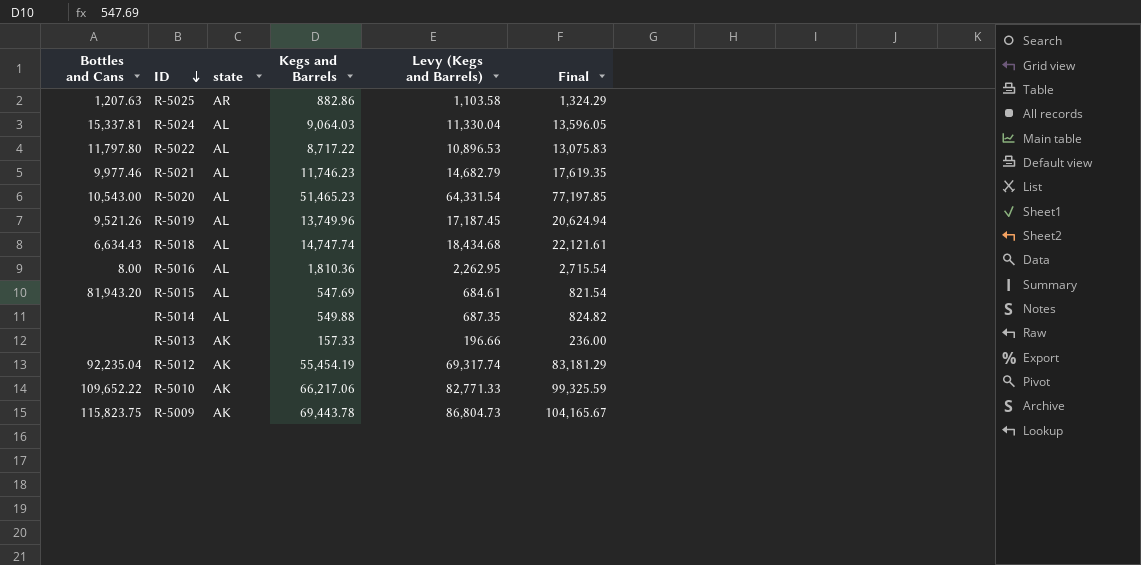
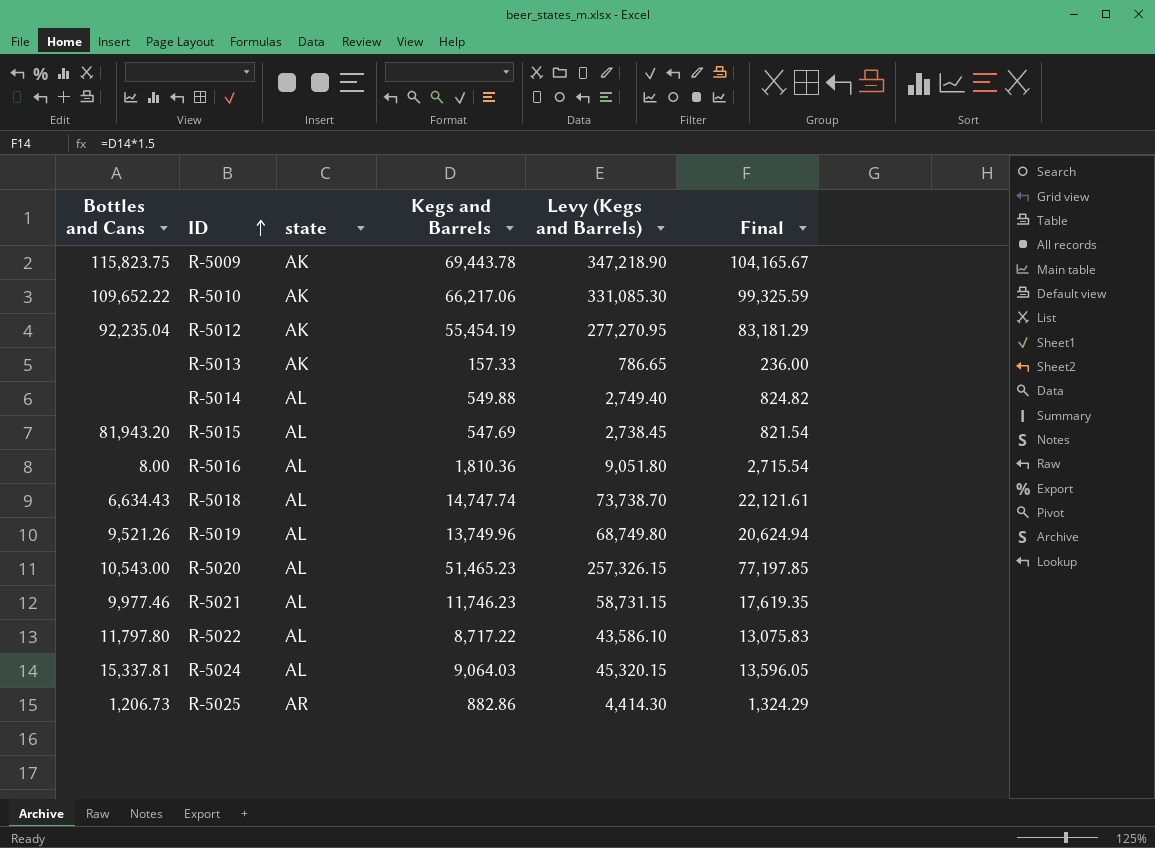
row order: ID descending -> ID ascending
column Levy (Kegs and Barrels) | formula: [Kegs and Barrels] * 1.25 -> [Kegs and Barrels] * 5
R-5025 | Bottles and Cans: 1,207.63 -> 1,206.73

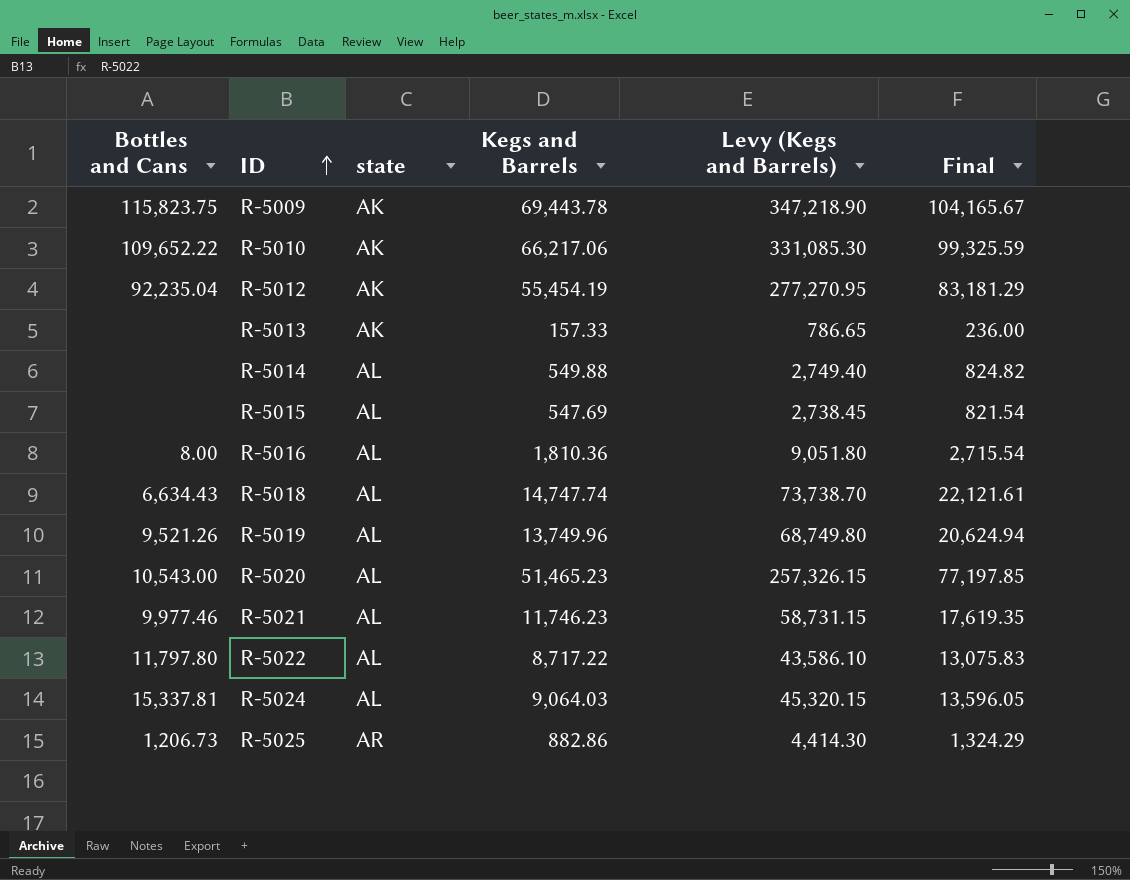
R-5015 | Bottles and Cans: 81,943.20 -> none

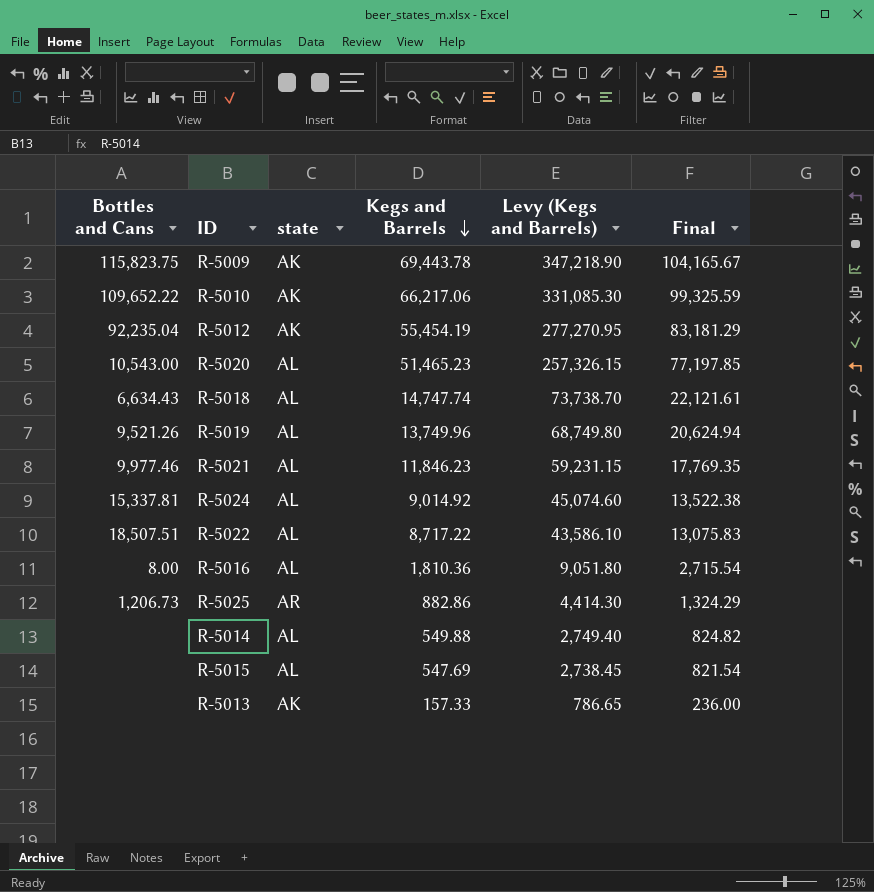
row order: ID ascending -> Kegs and Barrels descending
R-5021 | Kegs and Barrels: 11,746.23 -> 11,846.23
R-5021 | Levy (Kegs and Barrels): 58,731.15 -> 59,231.15
R-5021 | Final: 17,619.35 -> 17,769.35
R-5024 | Kegs and Barrels: 9,064.03 -> 9,014.92
R-5024 | Levy (Kegs and Barrels): 45,320.15 -> 45,074.60
R-5024 | Final: 13,596.05 -> 13,522.38
R-5022 | Bottles and Cans: 11,797.80 -> 18,507.51

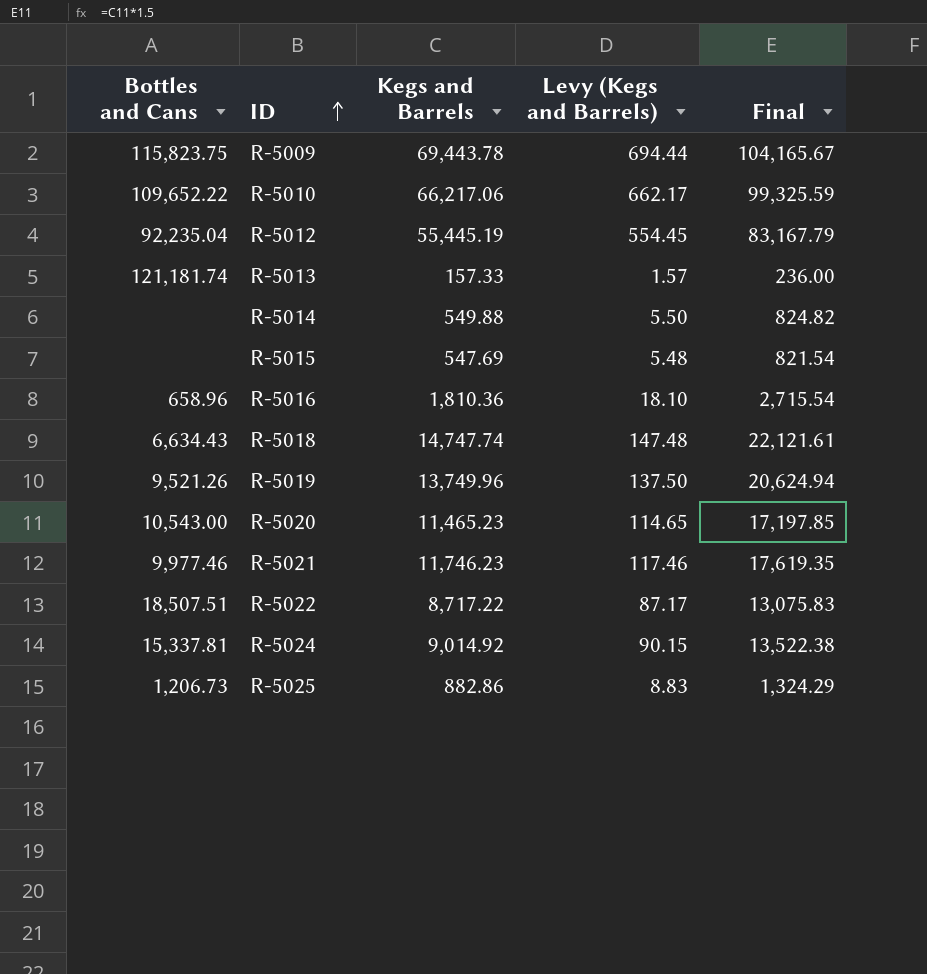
row order: Kegs and Barrels descending -> ID ascending
column state | position: 3 -> none
column Levy (Kegs and Barrels) | formula: [Kegs and Barrels] * 5 -> [Kegs and Barrels] * 0.01
R-5012 | Kegs and Barrels: 55,454.19 -> 55,445.19
R-5012 | Final: 83,181.29 -> 83,167.79
R-5013 | Bottles and Cans: none -> 121,181.74
R-5016 | Bottles and Cans: 8.00 -> 658.96
R-5020 | Kegs and Barrels: 51,465.23 -> 11,465.23
R-5020 | Final: 77,197.85 -> 17,197.85
R-5021 | Kegs and Barrels: 11,846.23 -> 11,746.23
R-5021 | Final: 17,769.35 -> 17,619.35

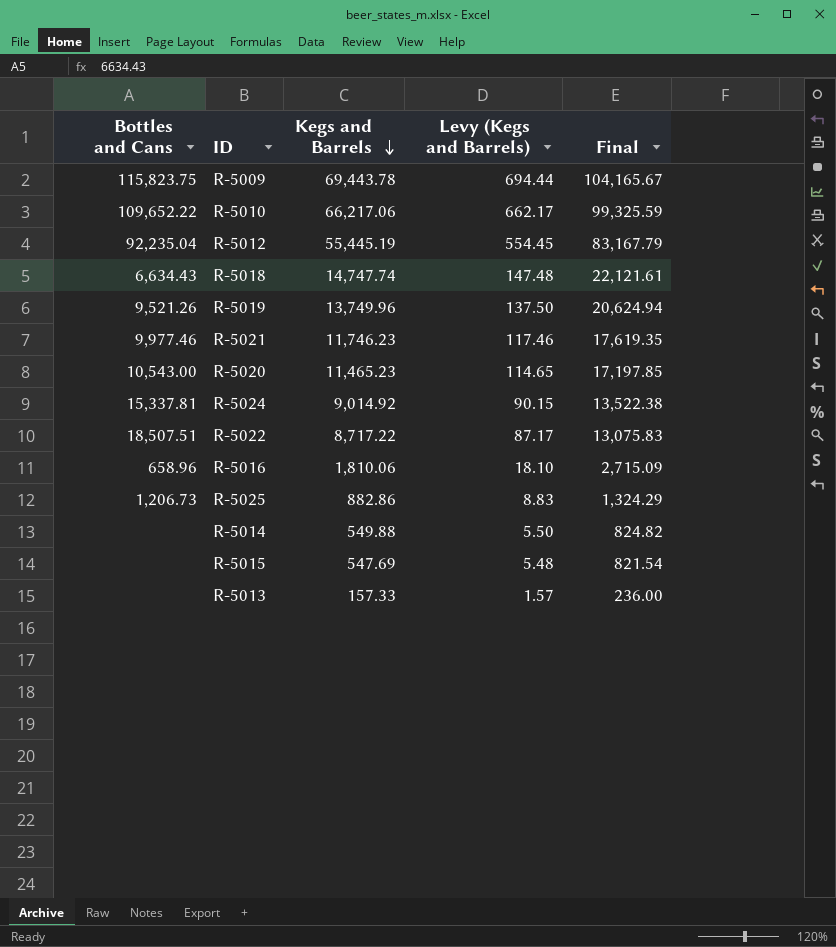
row order: ID ascending -> Kegs and Barrels descending
R-5016 | Kegs and Barrels: 1,810.36 -> 1,810.06
R-5016 | Final: 2,715.54 -> 2,715.09
R-5013 | Bottles and Cans: 121,181.74 -> none

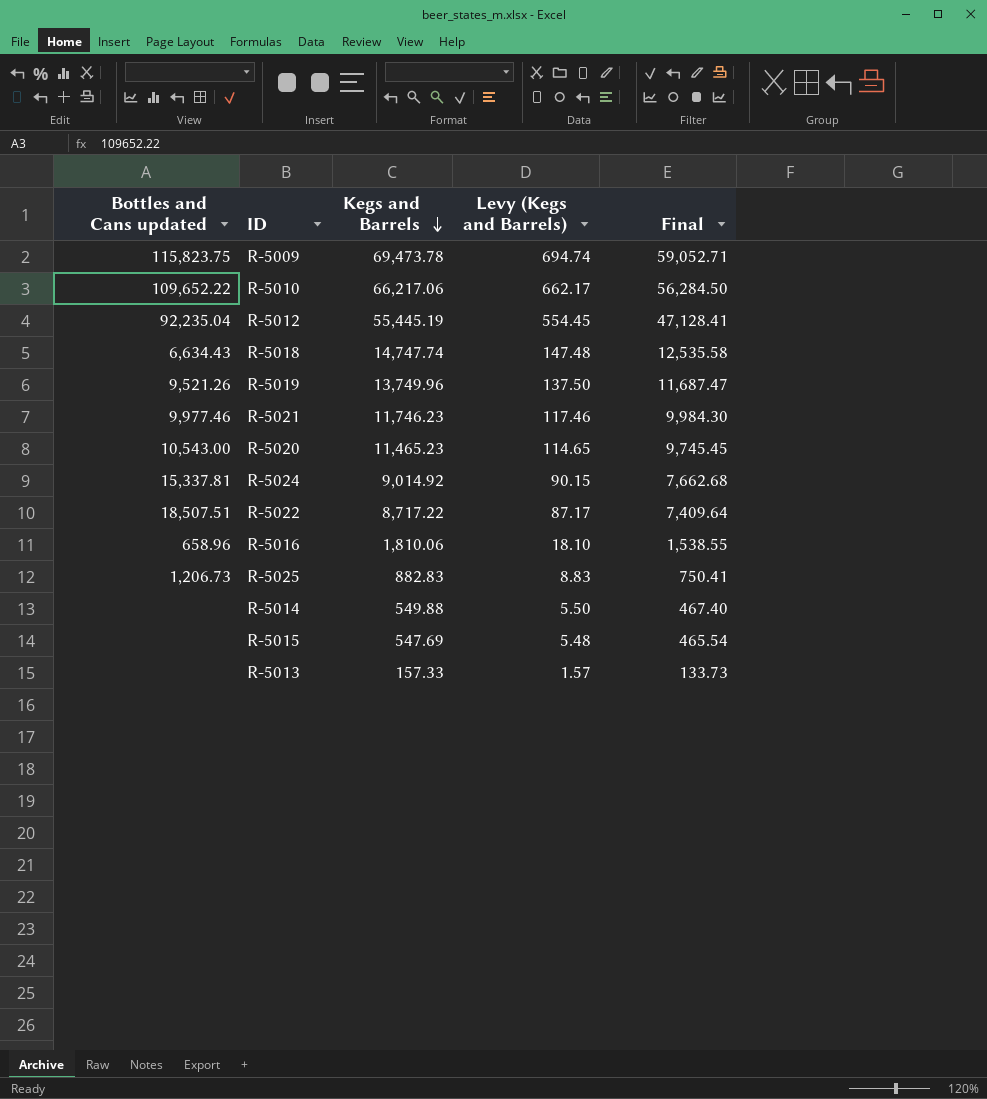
column name: Bottles and Cans -> Bottles and Cans updated
column Final | formula: [Kegs and Barrels] * 1.5 -> [Kegs and Barrels] * 0.85
R-5009 | Kegs and Barrels: 69,443.78 -> 69,473.78
R-5009 | Levy (Kegs and Barrels): 694.44 -> 694.74
R-5025 | Kegs and Barrels: 882.86 -> 882.83

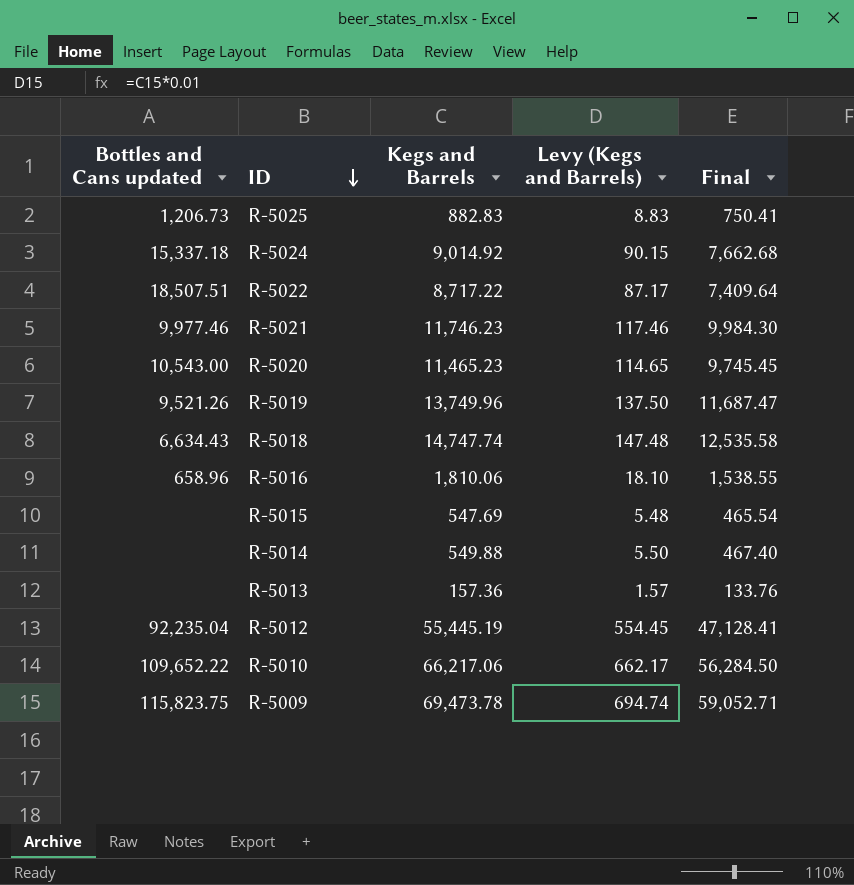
row order: Kegs and Barrels descending -> ID descending
R-5024 | Bottles and Cans updated: 15,337.81 -> 15,337.18
R-5013 | Kegs and Barrels: 157.33 -> 157.36
R-5013 | Final: 133.73 -> 133.76

